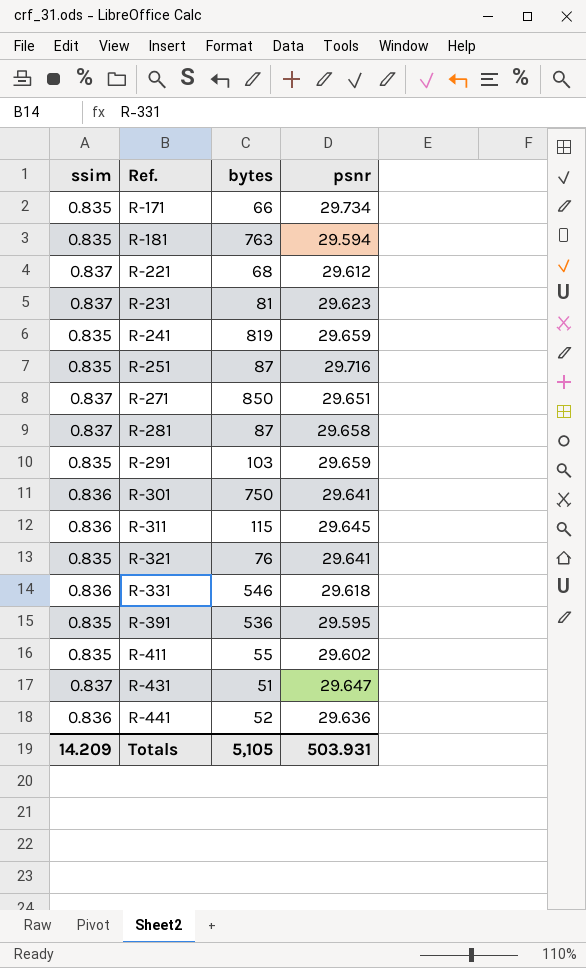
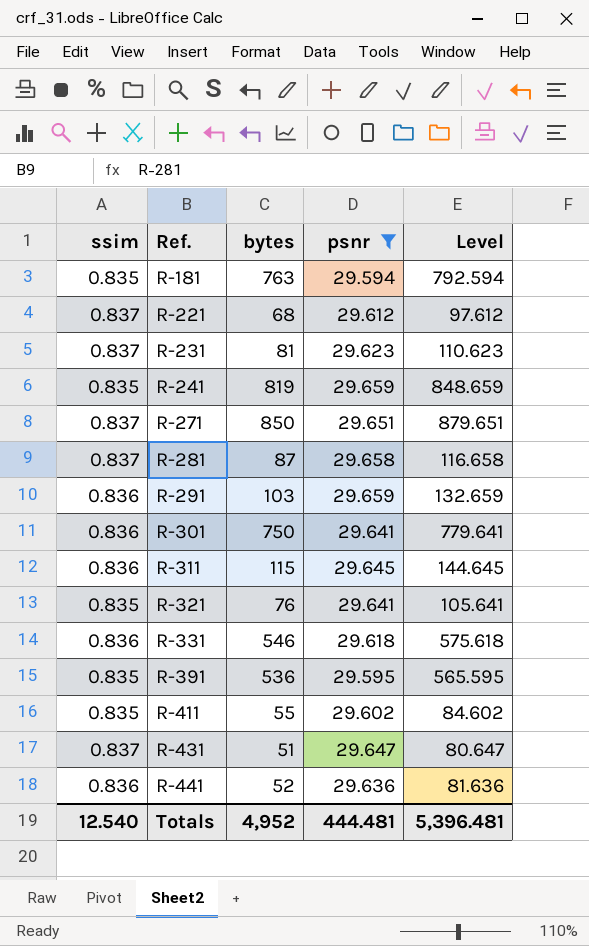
filter: none -> psnr <= 29.659
column Level | formula: none -> [bytes] + [psnr]
R-291 | ssim: 0.835 -> 0.836
Totals | ssim: 14.209 -> 12.540
Totals | bytes: 5,105 -> 4,952
Totals | psnr: 503.931 -> 444.481

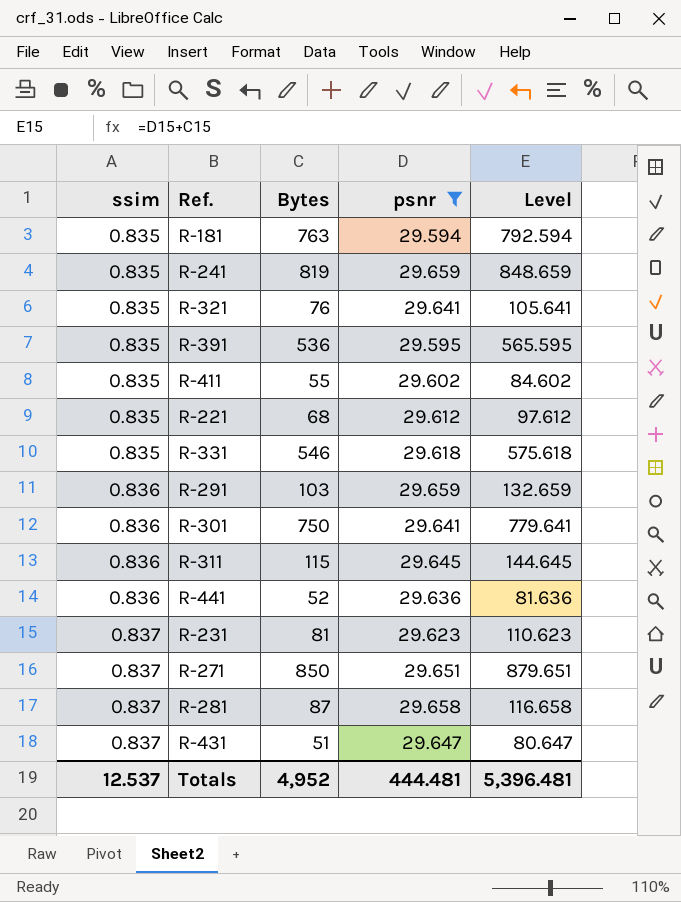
row order: Ref. ascending -> ssim ascending
column name: bytes -> Bytes
R-221 | ssim: 0.837 -> 0.835
R-331 | ssim: 0.836 -> 0.835
Totals | ssim: 12.540 -> 12.537

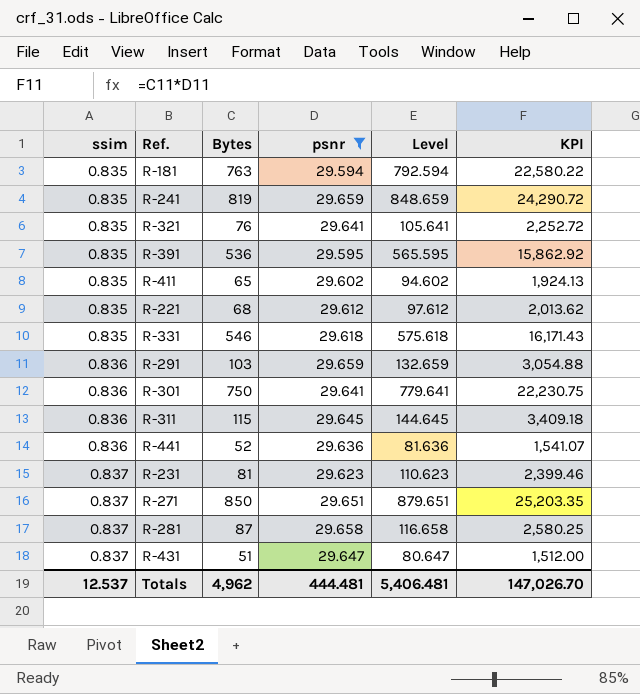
column KPI | formula: none -> [Bytes] * [psnr]
R-411 | Bytes: 55 -> 65
R-411 | Level: 84.602 -> 94.602
Totals | Bytes: 4,952 -> 4,962
Totals | Level: 5,396.481 -> 5,406.481

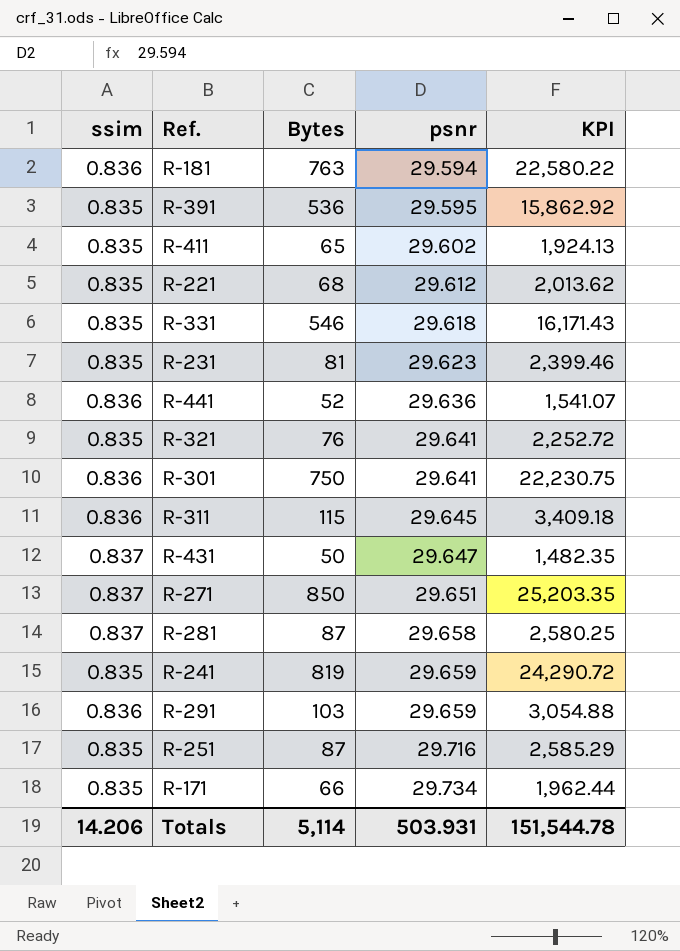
filter: psnr <= 29.659 -> none
row order: ssim ascending -> psnr ascending
column Level | formula: [Bytes] + [psnr] -> none
R-181 | ssim: 0.835 -> 0.836
R-231 | ssim: 0.837 -> 0.835
R-431 | Bytes: 51 -> 50
R-431 | KPI: 1,512.00 -> 1,482.35
Totals | ssim: 12.537 -> 14.206
Totals | Bytes: 4,962 -> 5,114
Totals | psnr: 444.481 -> 503.931
Totals | KPI: 147,026.70 -> 151,544.78

